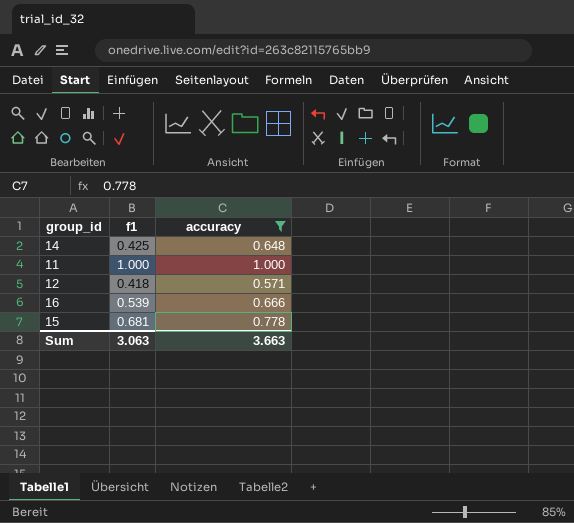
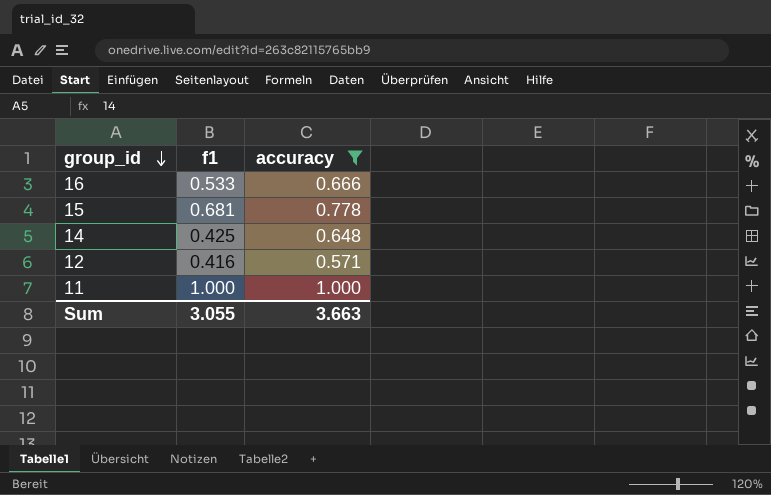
row order: none -> group_id descending
16 | f1: 0.539 -> 0.533
12 | f1: 0.418 -> 0.416
Sum | f1: 3.063 -> 3.055

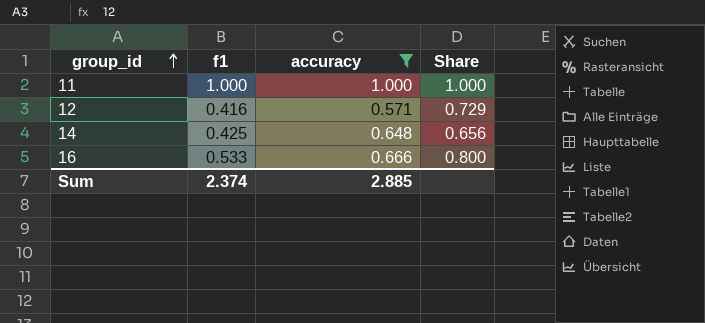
row order: group_id descending -> group_id ascending
column Share | formula: none -> [f1] / [accuracy]
row 15: 0.681 | 0.778 -> none
Sum | f1: 3.055 -> 2.374
Sum | accuracy: 3.663 -> 2.885

